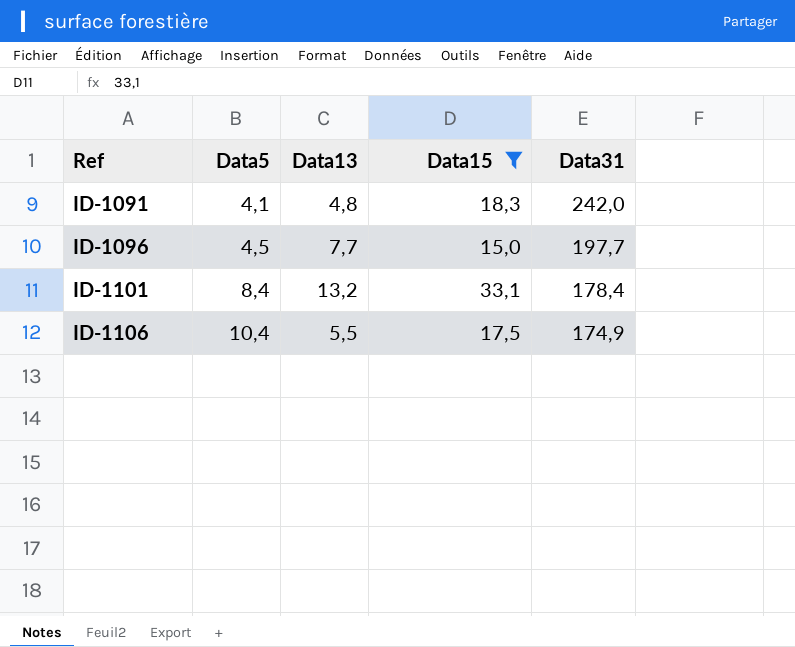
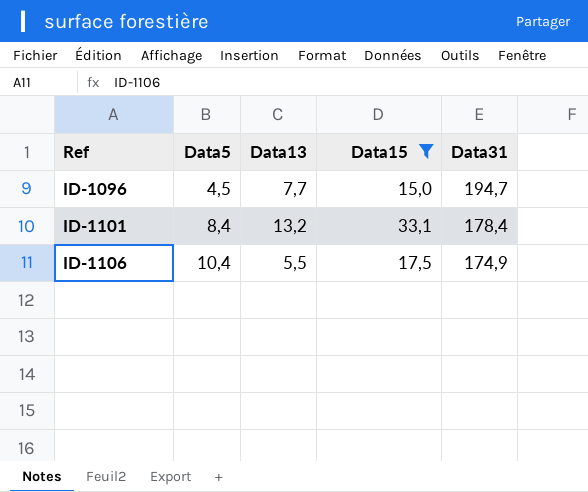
row ID-1091: 4,1 | 4,8 | 18,3 | 242,0 -> none
ID-1096 | Data31: 197,7 -> 194,7

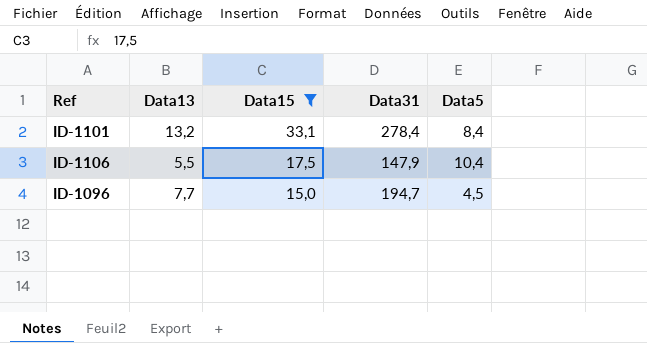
row order: Ref ascending -> Data15 descending
column Data5 | position: 2 -> 5
ID-1101 | Data31: 178,4 -> 278,4
ID-1106 | Data31: 174,9 -> 147,9

